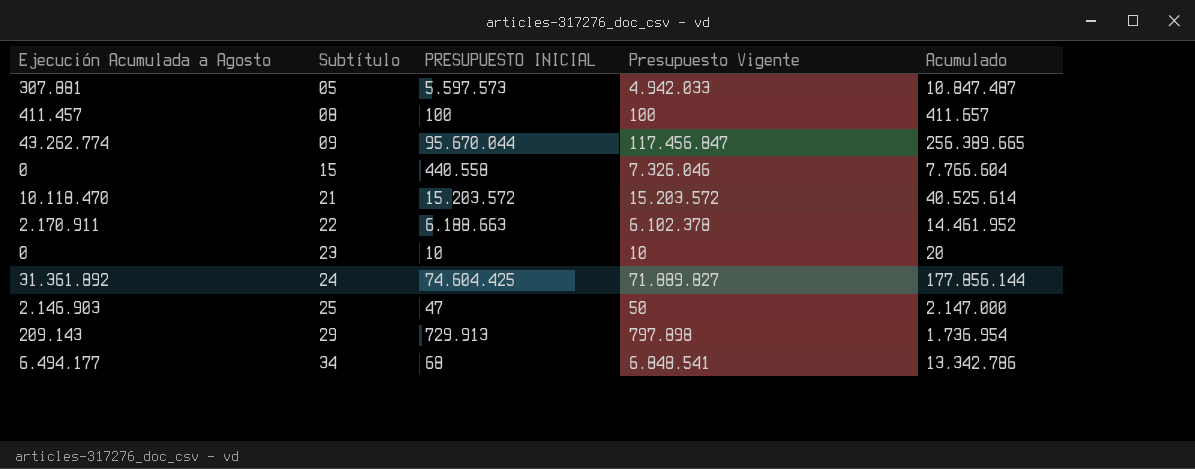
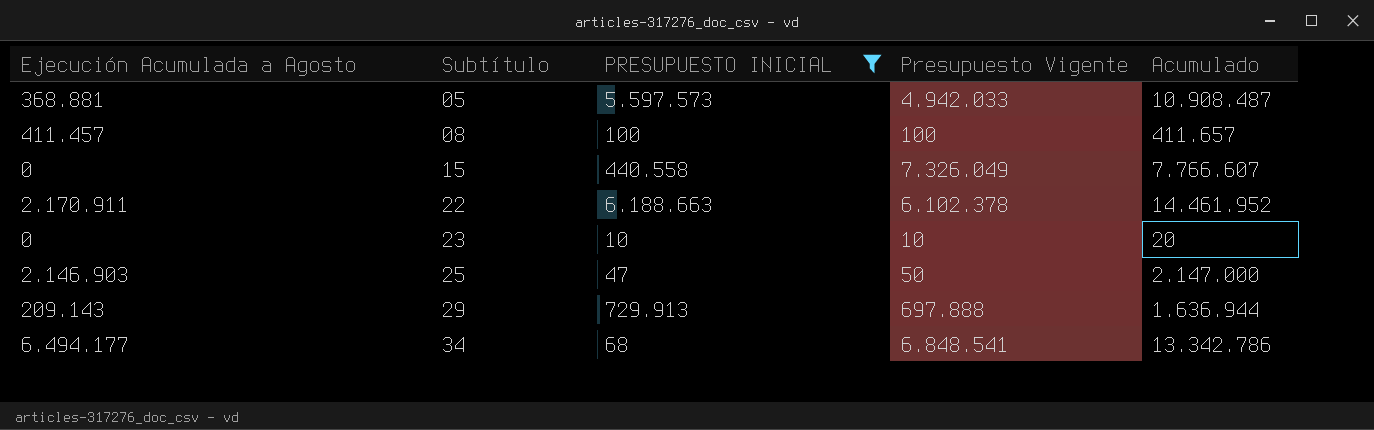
filter: none -> PRESUPUESTO INICIAL <= 6.188.663
05 | Ejecución Acumulada a Agosto: 307.881 -> 368.881
05 | Acumulado: 10.847.487 -> 10.908.487
15 | Presupuesto Vigente: 7.326.046 -> 7.326.049
15 | Acumulado: 7.766.604 -> 7.766.607
29 | Presupuesto Vigente: 797.898 -> 697.888
29 | Acumulado: 1.736.954 -> 1.636.944

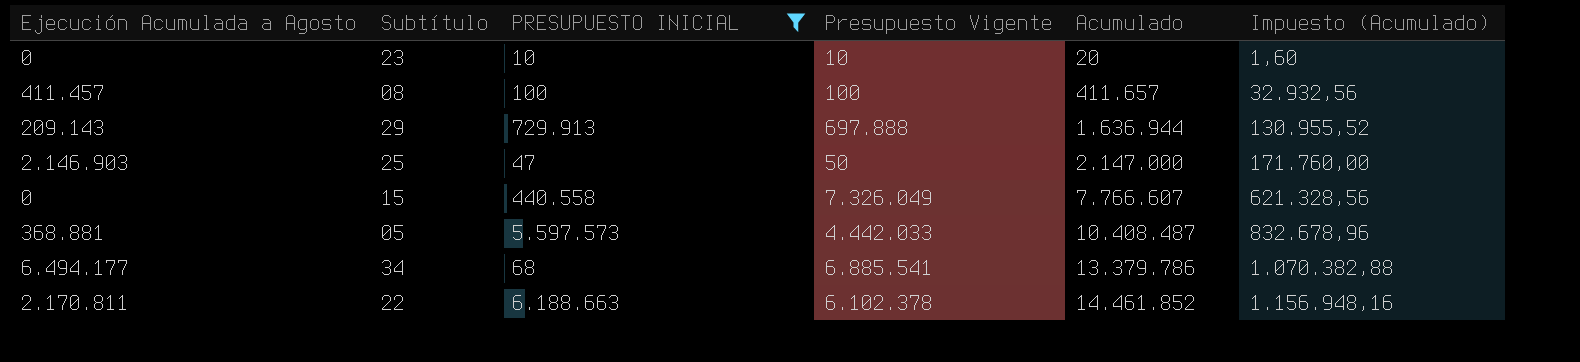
row order: Subtítulo ascending -> Acumulado ascending
column Impuesto (Acumulado) | formula: none -> [Acumulado] * 0,08
05 | Presupuesto Vigente: 4.942.033 -> 4.442.033
05 | Acumulado: 10.908.487 -> 10.408.487
34 | Presupuesto Vigente: 6.848.541 -> 6.885.541
34 | Acumulado: 13.342.786 -> 13.379.786
22 | Ejecución Acumulada a Agosto: 2.170.911 -> 2.170.811
22 | Acumulado: 14.461.952 -> 14.461.852

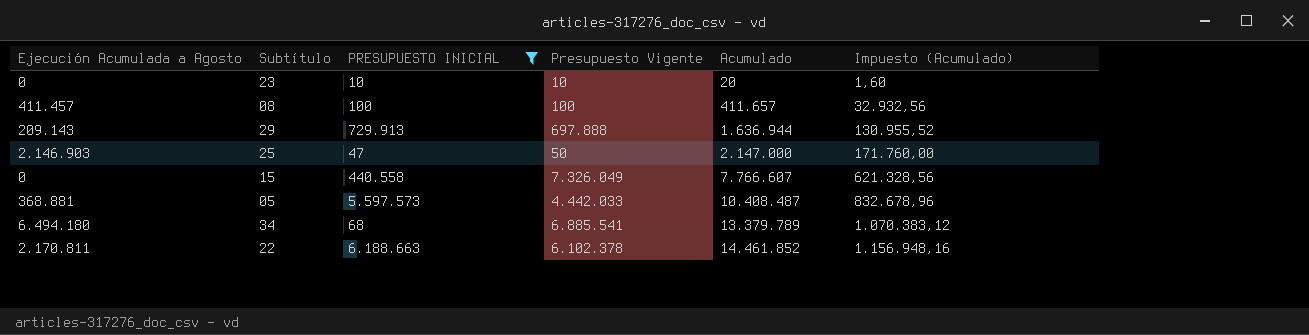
34 | Ejecución Acumulada a Agosto: 6.494.177 -> 6.494.180
34 | Acumulado: 13.379.786 -> 13.379.789
34 | Impuesto (Acumulado): 1.070.382,88 -> 1.070.383,12

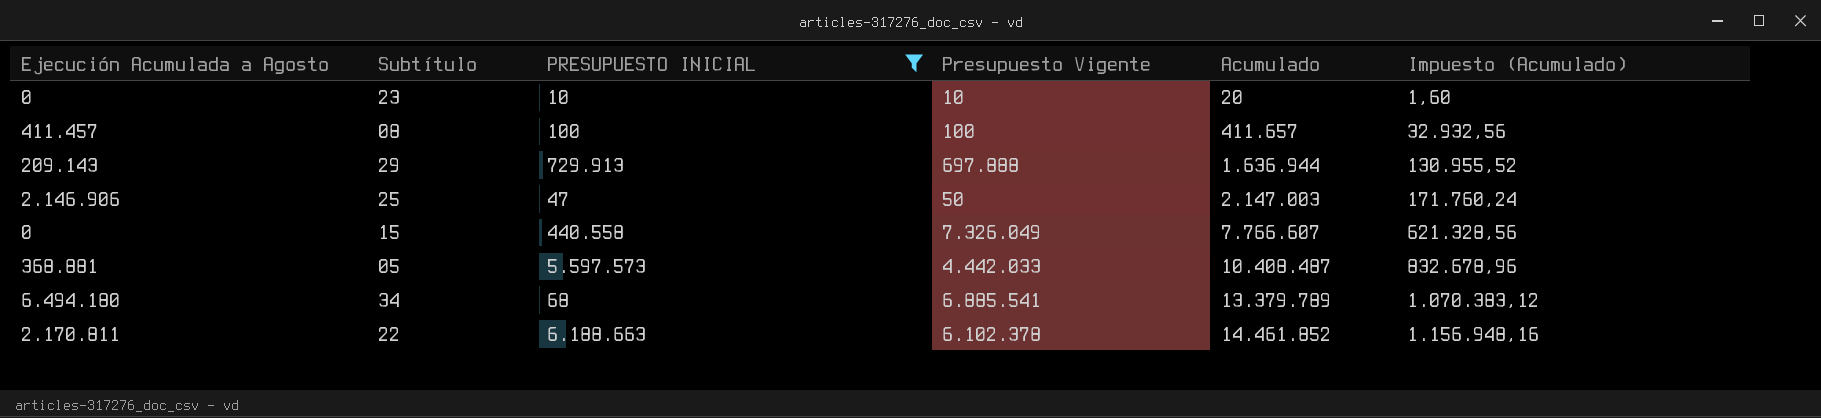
25 | Ejecución Acumulada a Agosto: 2.146.903 -> 2.146.906
25 | Acumulado: 2.147.000 -> 2.147.003
25 | Impuesto (Acumulado): 171.760,00 -> 171.760,24

